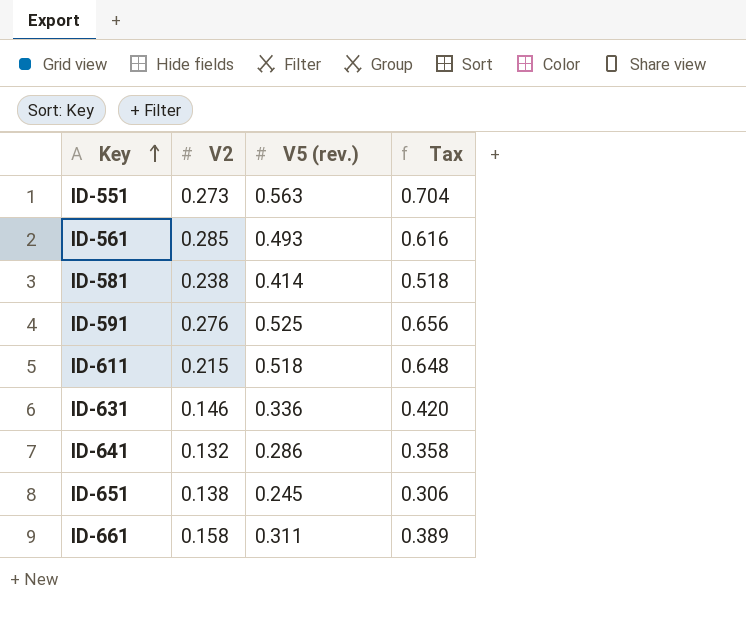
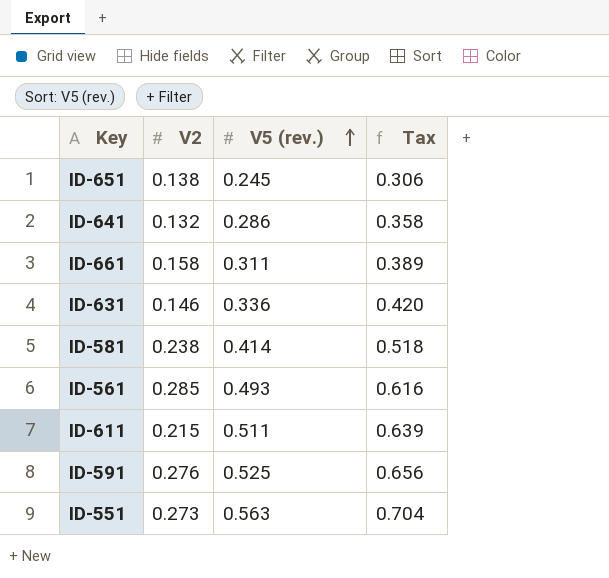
row order: Key ascending -> V5 (rev.) ascending
ID-611 | V5 (rev.): 0.518 -> 0.511
ID-611 | Tax: 0.648 -> 0.639

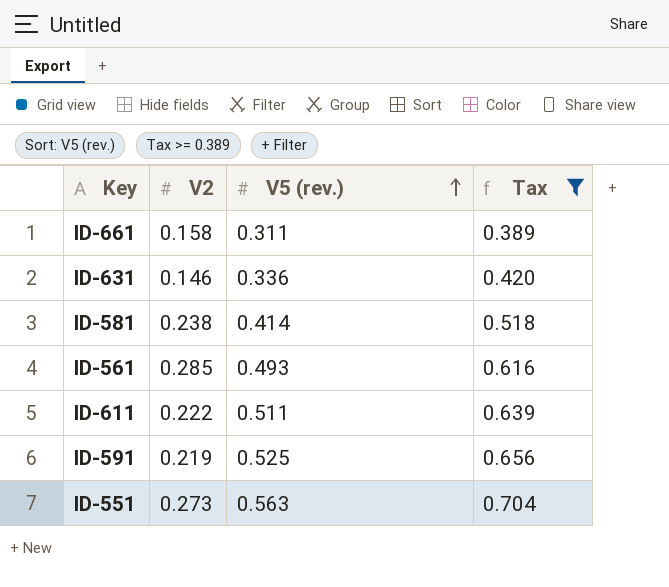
filter: none -> Tax >= 0.389
ID-611 | V2: 0.215 -> 0.222
ID-591 | V2: 0.276 -> 0.219

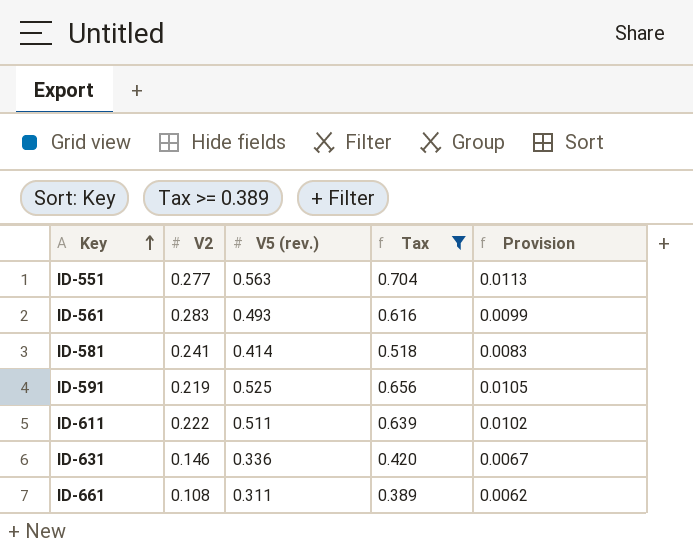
row order: V5 (rev.) ascending -> Key ascending
column Provision | formula: none -> [V5 (rev.)] * 0.02
ID-551 | V2: 0.273 -> 0.277
ID-561 | V2: 0.285 -> 0.283
ID-581 | V2: 0.238 -> 0.241
ID-661 | V2: 0.158 -> 0.108

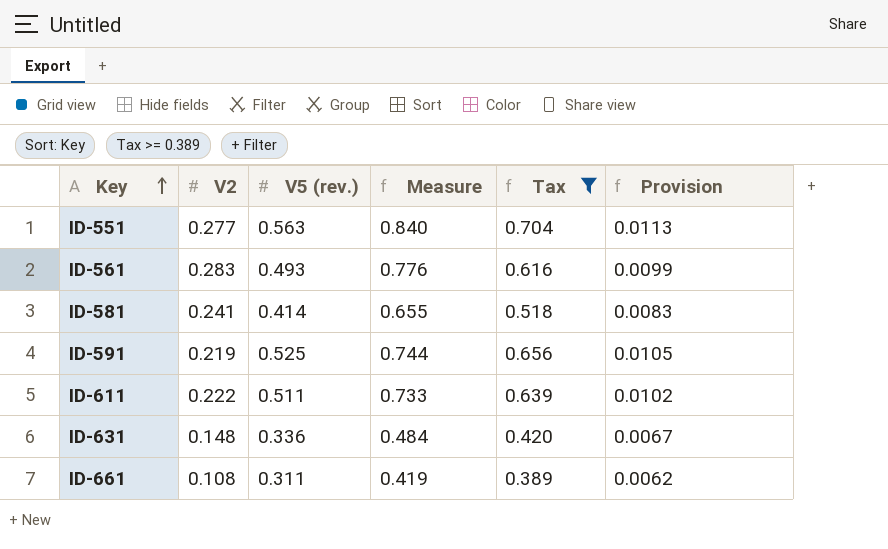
column Measure | formula: none -> [V2] + [V5 (rev.)]
ID-631 | V2: 0.146 -> 0.148

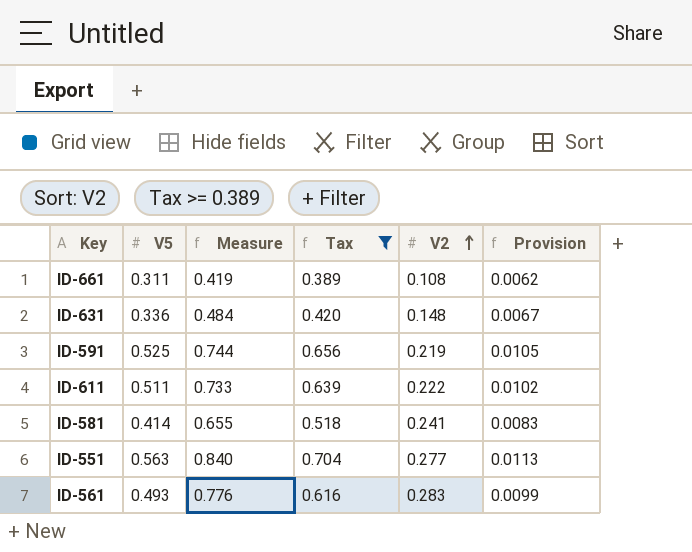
row order: Key ascending -> V2 ascending
column name: V5 (rev.) -> V5
column V2 | position: 2 -> 5

